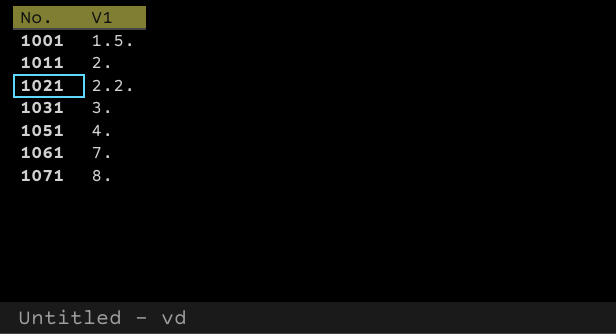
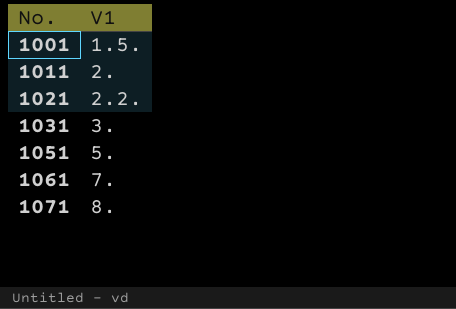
1051 | V1: 4. -> 5.

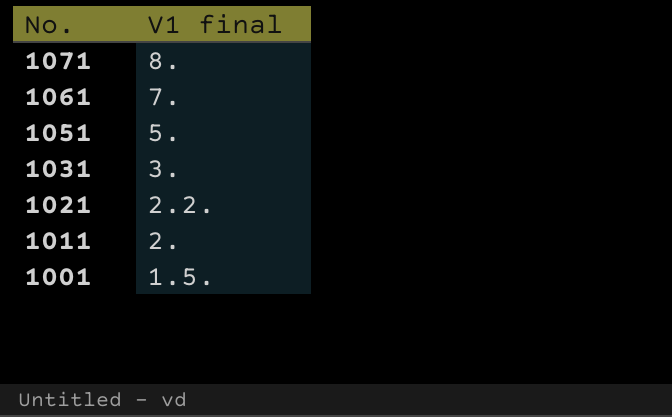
row order: No. ascending -> No. descending
column name: V1 -> V1 final

